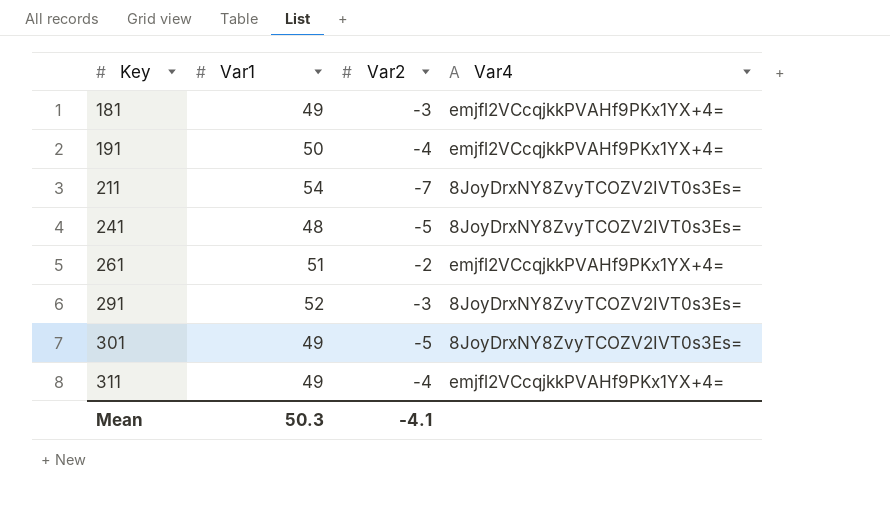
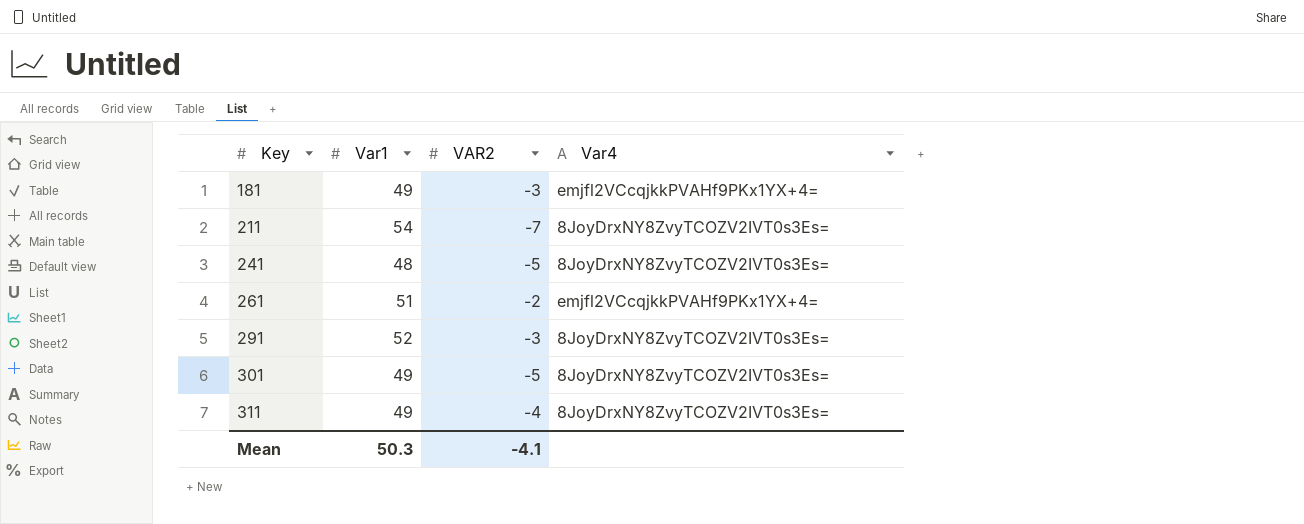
column name: Var2 -> VAR2
row 191: 50 | -4 | emjfl2VCcqjkkPVAHf9PKx1YX+4= -> none
311 | Var4: emjfl2VCcqjkkPVAHf9PKx1YX+4= -> 8JoyDrxNY8ZvyTCOZV2IVT0s3Es=

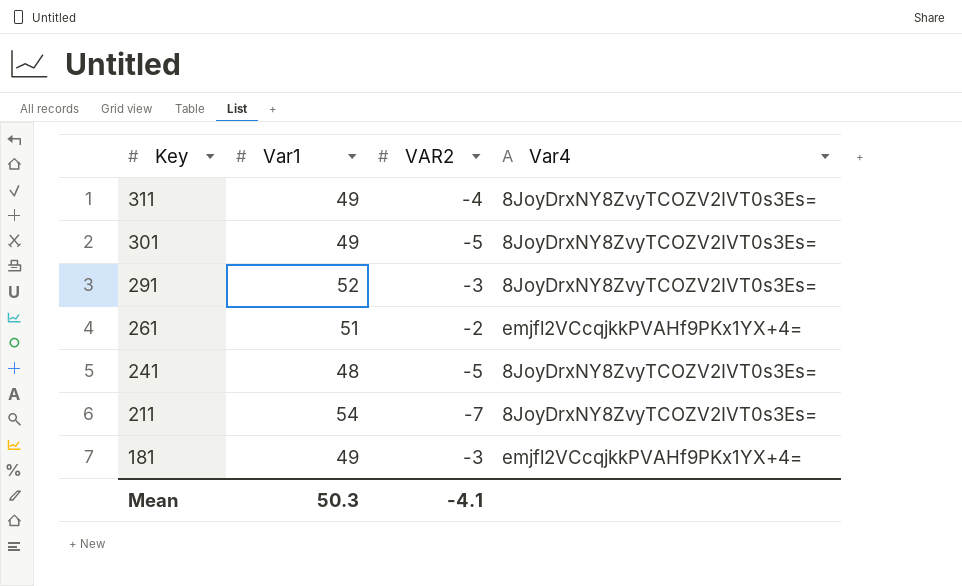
row order: Key ascending -> Key descending

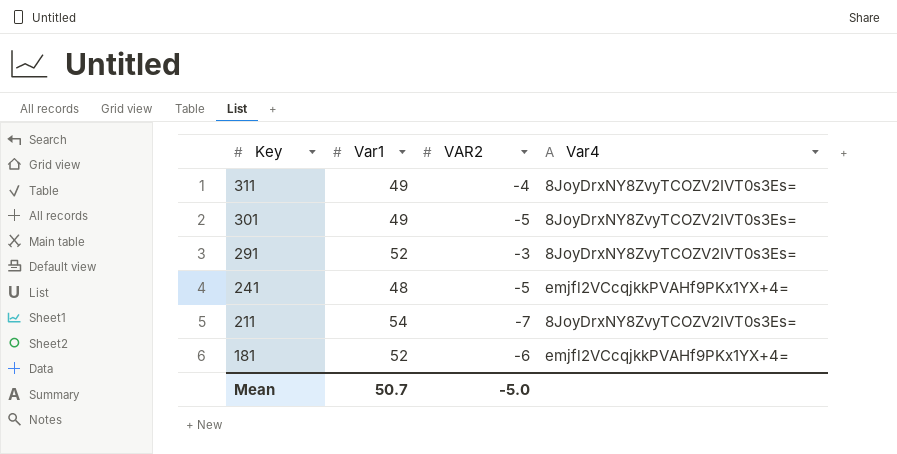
row 261: 51 | -2 | emjfl2VCcqjkkPVAHf9PKx1YX+4= -> none
241 | Var4: 8JoyDrxNY8ZvyTCOZV2IVT0s3Es= -> emjfl2VCcqjkkPVAHf9PKx1YX+4=
181 | Var1: 49 -> 52
181 | VAR2: -3 -> -6
Mean | Var1: 50.3 -> 50.7
Mean | VAR2: -4.1 -> -5.0

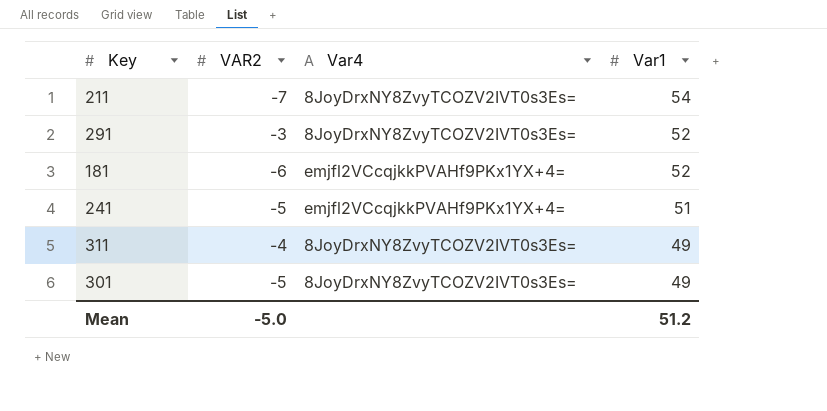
row order: Key descending -> Var1 descending
column Var1 | position: 2 -> 4
241 | Var1: 48 -> 51
Mean | Var1: 50.7 -> 51.2

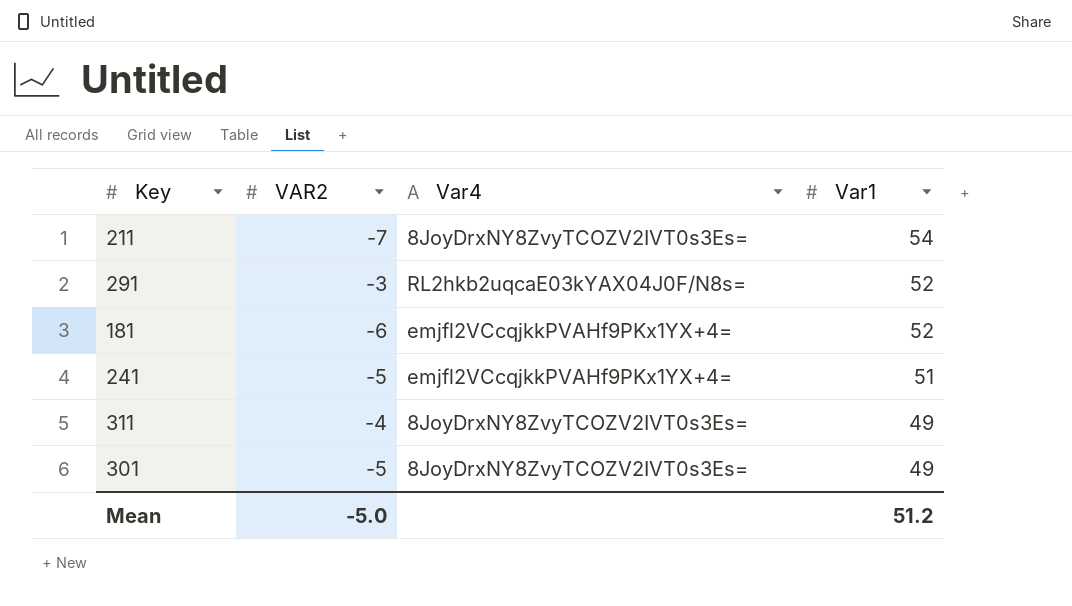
291 | Var4: 8JoyDrxNY8ZvyTCOZV2IVT0s3Es= -> RL2hkb2uqcaE03kYAX04J0F/N8s=

